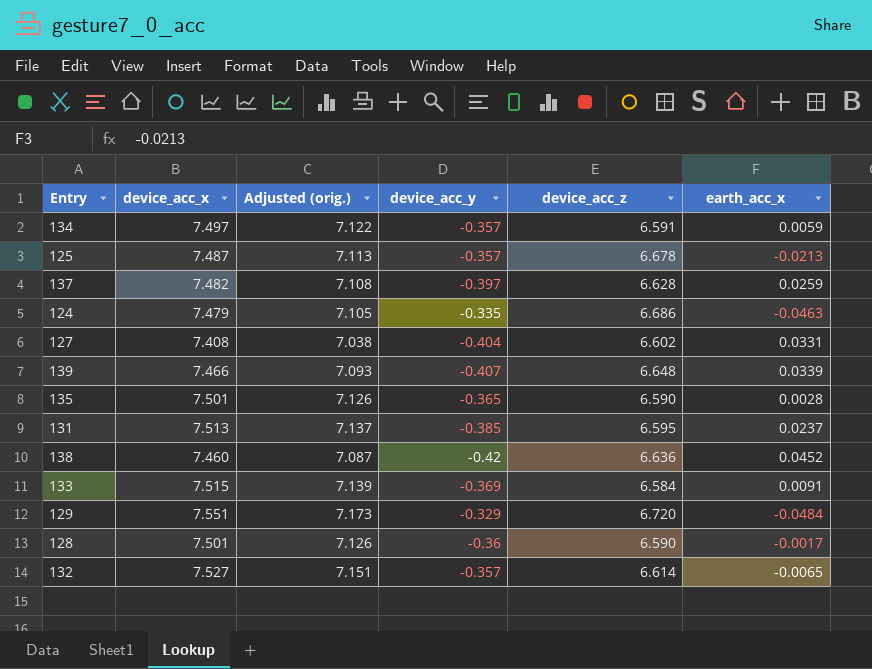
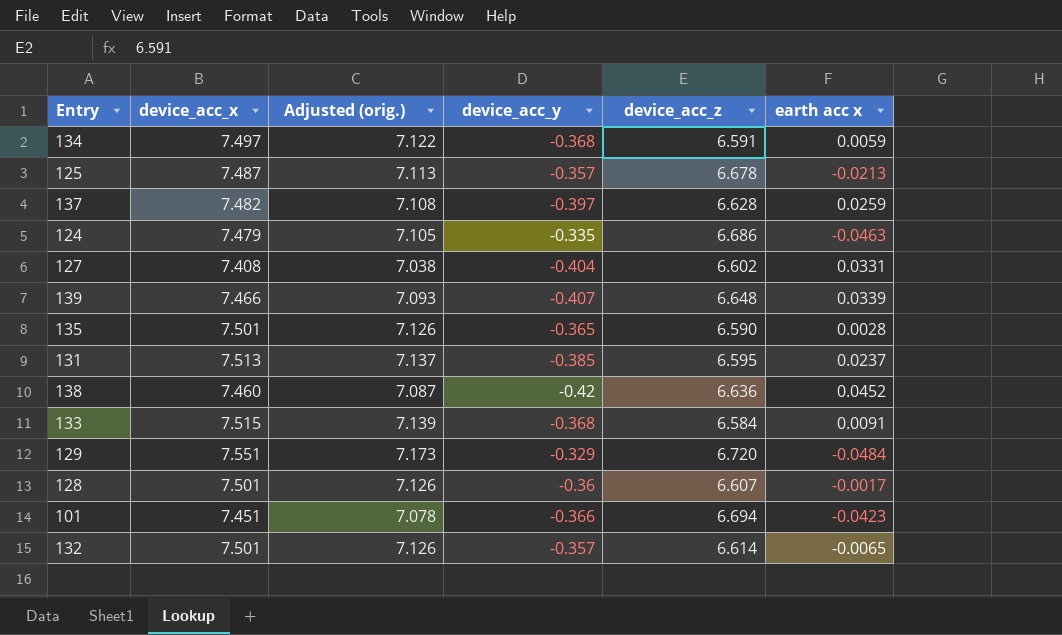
column name: earth_acc_x -> earth acc x
134 | device_acc_y: -0.357 -> -0.368
133 | device_acc_y: -0.369 -> -0.368
128 | device_acc_z: 6.590 -> 6.607
row 101: none -> 7.451 | 7.078 | -0.366 | 6.694 | -0.0423
132 | device_acc_x: 7.527 -> 7.501
132 | Adjusted (orig.): 7.151 -> 7.126

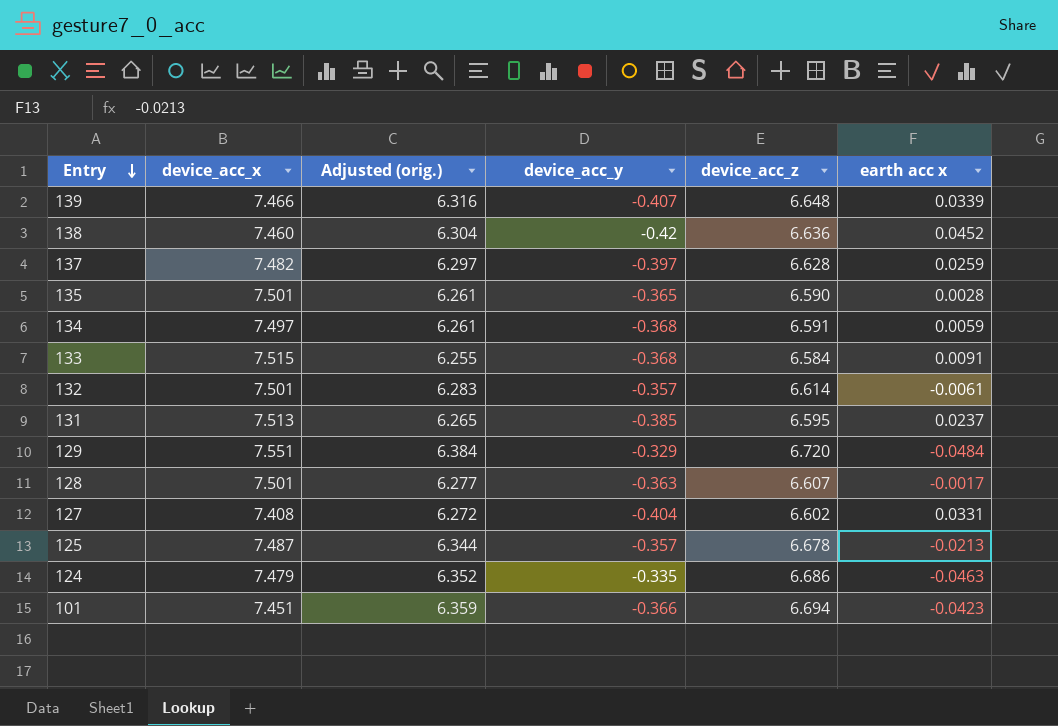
row order: none -> Entry descending
column Adjusted (orig.) | formula: [device_acc_x] * 0.95 -> [device_acc_z] * 0.95
132 | earth acc x: -0.0065 -> -0.0061
128 | device_acc_y: -0.36 -> -0.363

